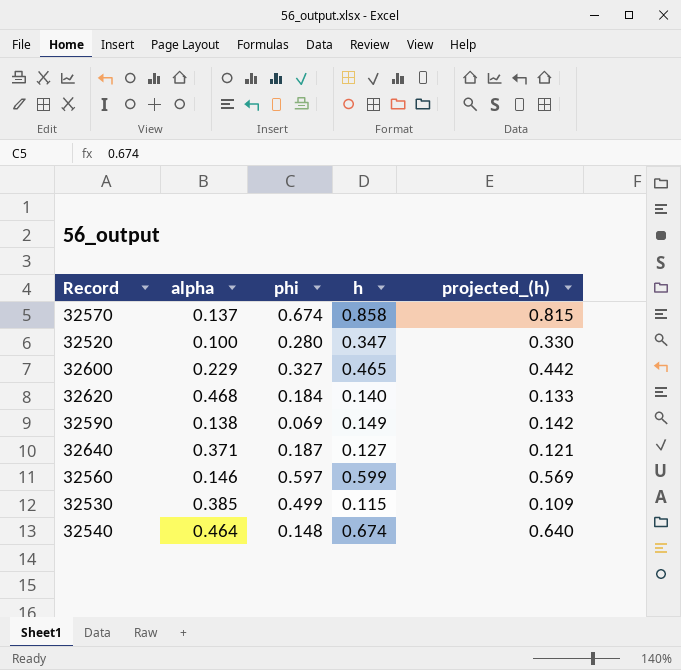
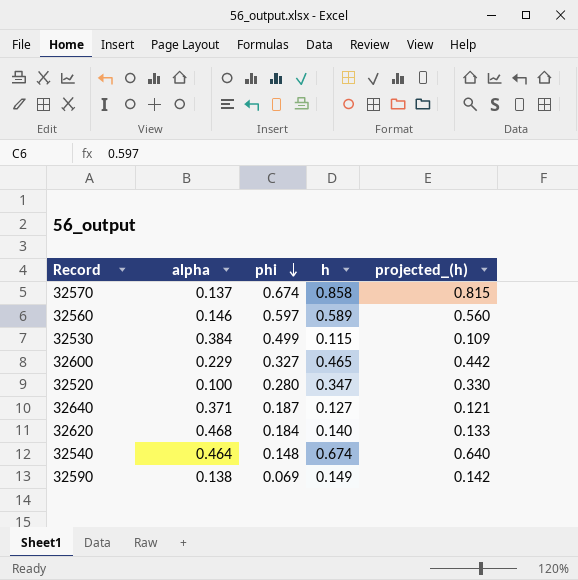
row order: none -> phi descending
32560 | h: 0.599 -> 0.589
32560 | projected_(h): 0.569 -> 0.560
32530 | alpha: 0.385 -> 0.384

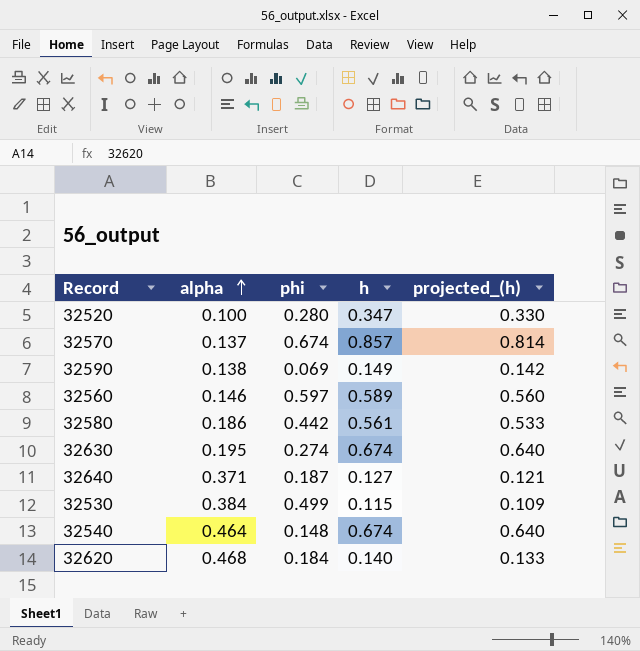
row order: phi descending -> alpha ascending
row 32600: 0.229 | 0.327 | 0.465 | 0.442 -> none
32570 | h: 0.858 -> 0.857
32570 | projected_(h): 0.815 -> 0.814
row 32580: none -> 0.186 | 0.442 | 0.561 | 0.533
row 32630: none -> 0.195 | 0.274 | 0.674 | 0.640

